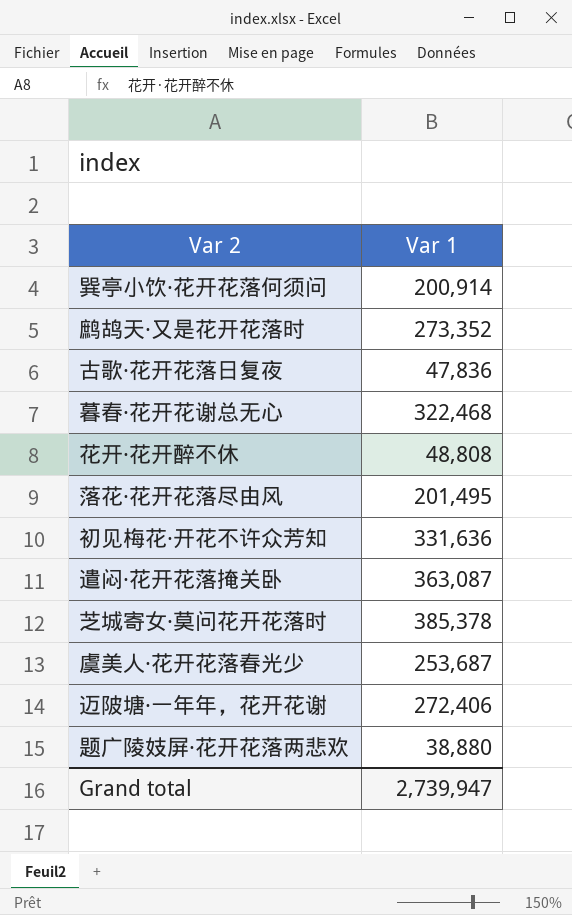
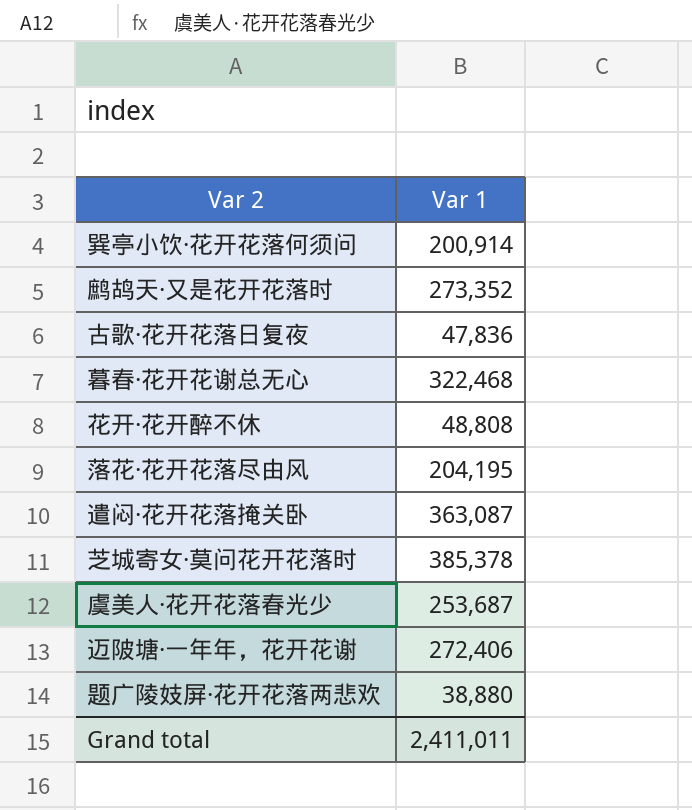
row 初见梅花·开花不许众芳知: 331,636 -> none
落花·花开花落尽由风 | Var 1: 201,495 -> 204,195
Grand total | Var 1: 2,739,947 -> 2,411,011

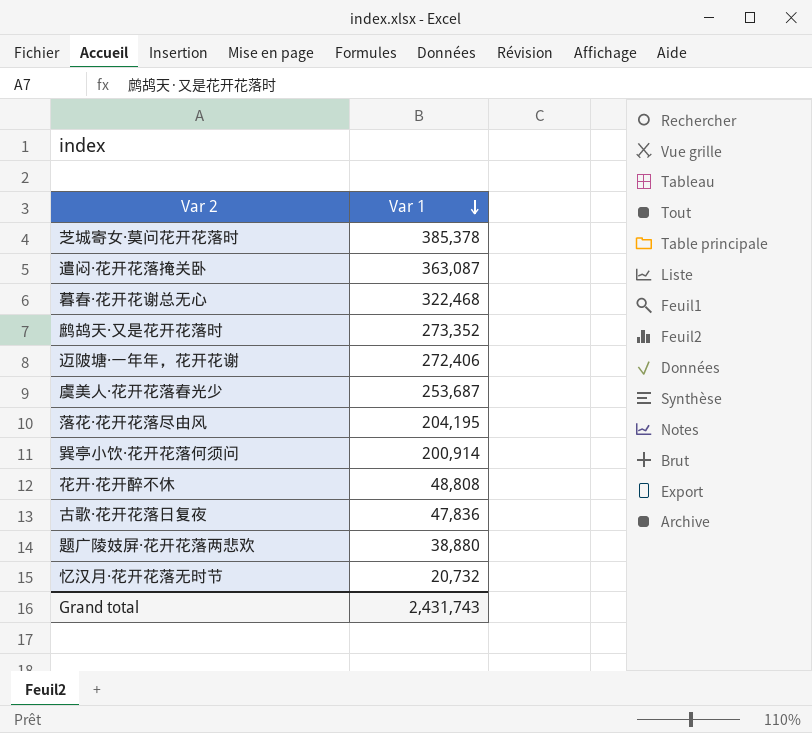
row order: none -> Var 1 descending
row 忆汉月·花开花落无时节: none -> 20,732
Grand total | Var 1: 2,411,011 -> 2,431,743

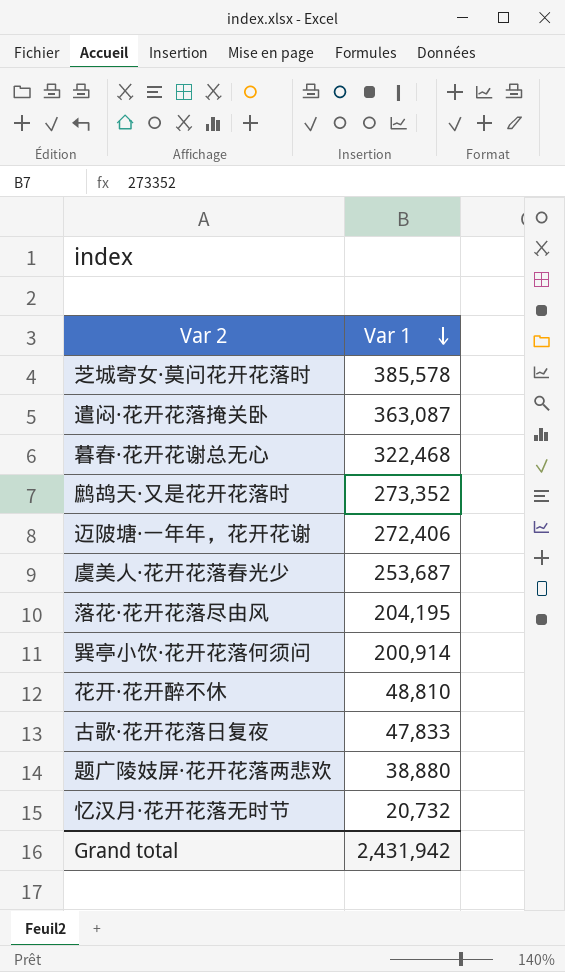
芝城寄女·莫问花开花落时 | Var 1: 385,378 -> 385,578
花开·花开醉不休 | Var 1: 48,808 -> 48,810
古歌·花开花落日复夜 | Var 1: 47,836 -> 47,833
Grand total | Var 1: 2,431,743 -> 2,431,942

